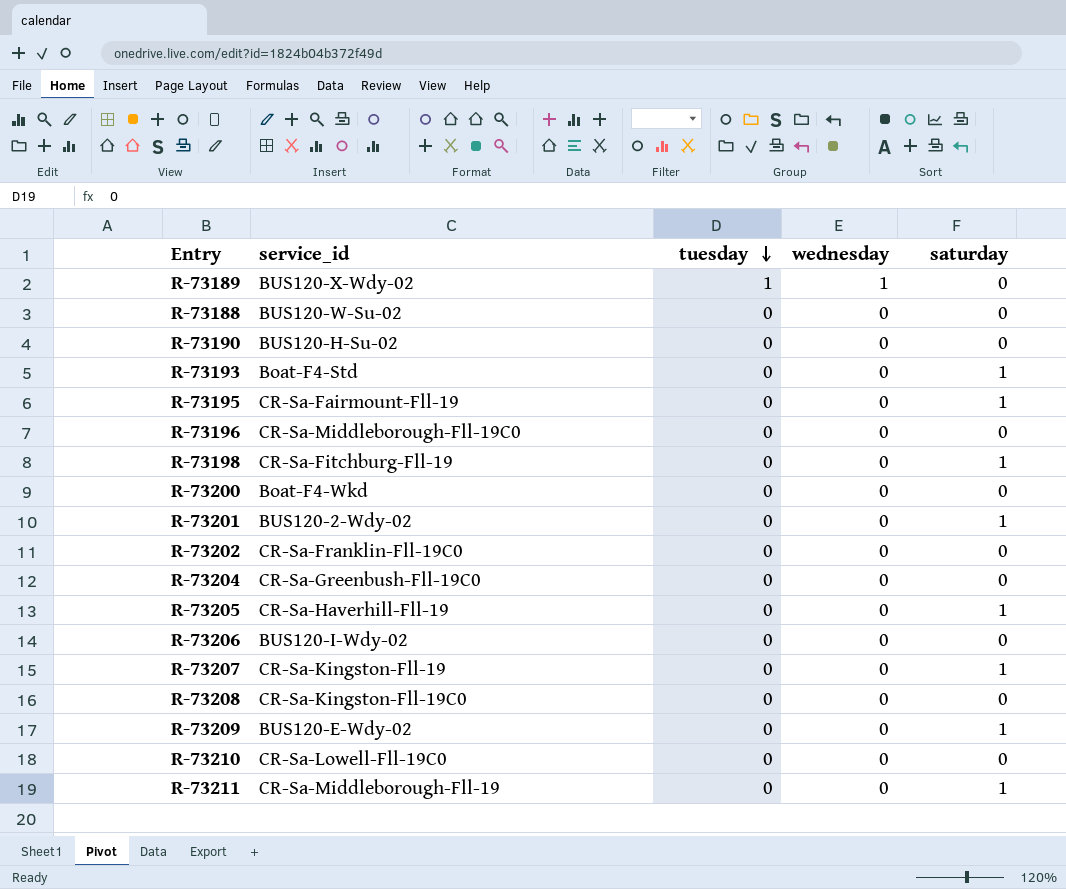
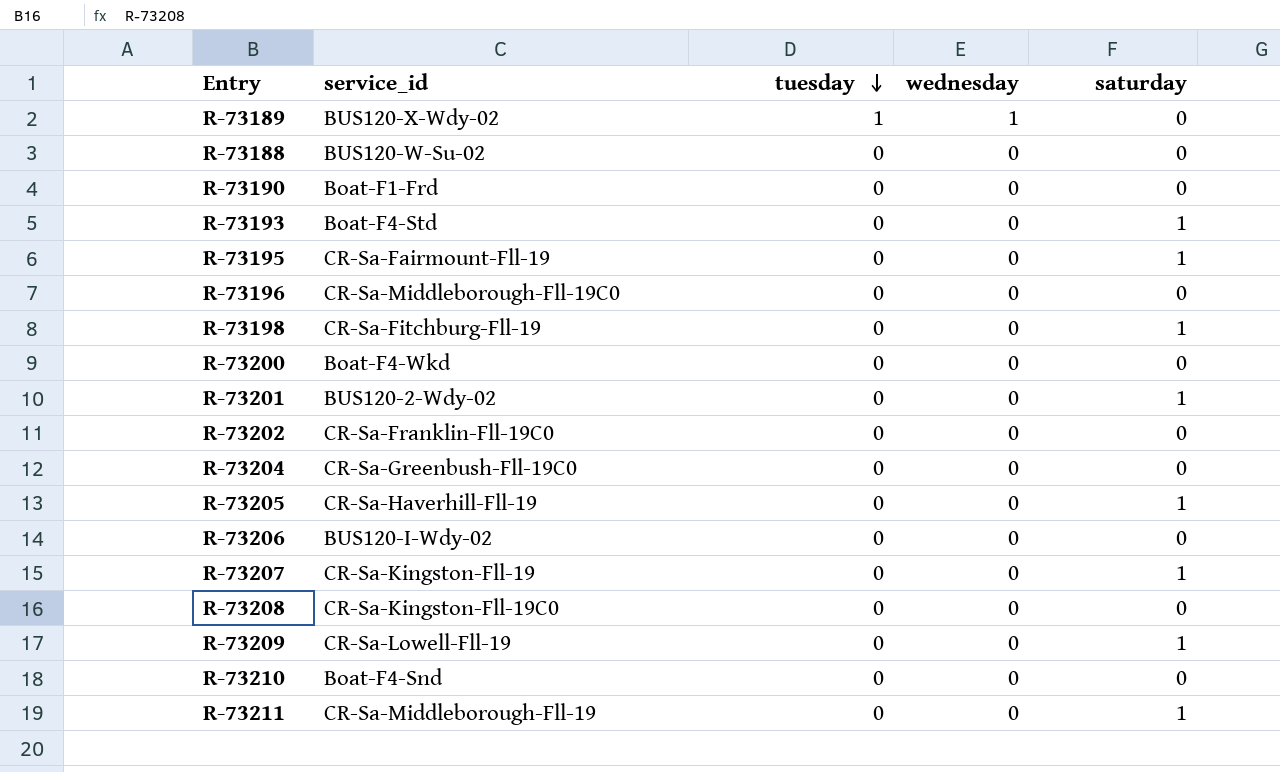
R-73190 | service_id: BUS120-H-Su-02 -> Boat-F1-Frd
R-73209 | service_id: BUS120-E-Wdy-02 -> CR-Sa-Lowell-Fll-19
R-73210 | service_id: CR-Sa-Lowell-Fll-19C0 -> Boat-F4-Snd

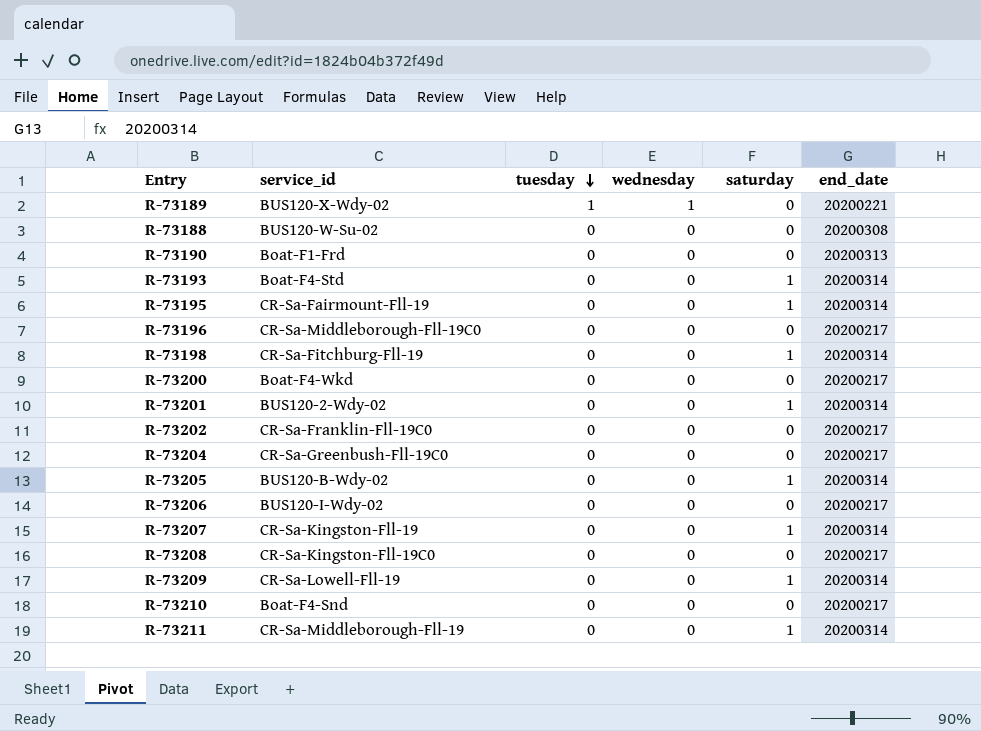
column end_date | position: none -> 6
R-73205 | service_id: CR-Sa-Haverhill-Fll-19 -> BUS120-B-Wdy-02

